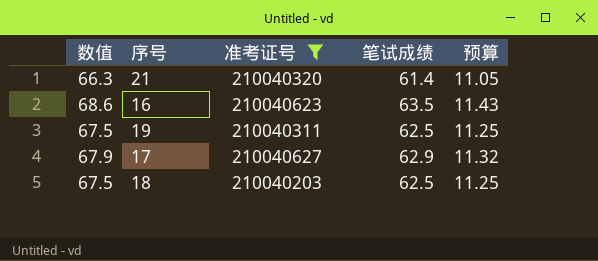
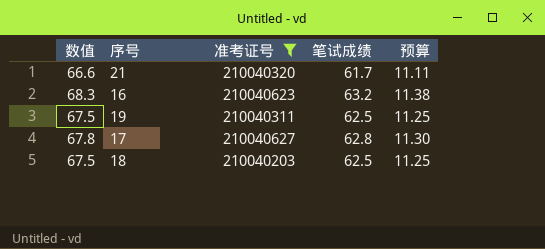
21 | 数值: 66.3 -> 66.6
21 | 笔试成绩: 61.4 -> 61.7
21 | 预算: 11.05 -> 11.11
16 | 数值: 68.6 -> 68.3
16 | 笔试成绩: 63.5 -> 63.2
16 | 预算: 11.43 -> 11.38
17 | 数值: 67.9 -> 67.8
17 | 笔试成绩: 62.9 -> 62.8
17 | 预算: 11.32 -> 11.30

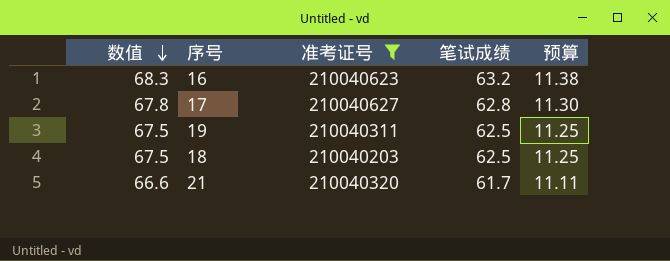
row order: none -> 数值 descending

